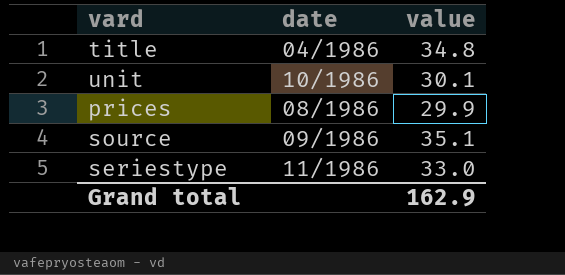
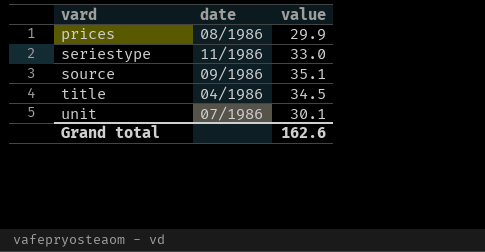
row order: none -> vard ascending
title | value: 34.8 -> 34.5
unit | date: 10/1986 -> 07/1986
Grand total | value: 162.9 -> 162.6

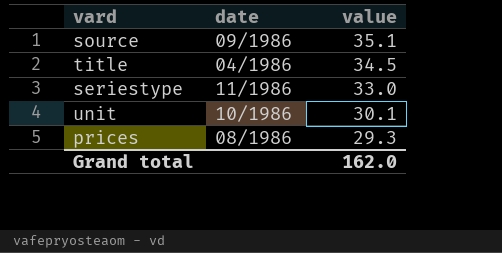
row order: vard ascending -> value descending
unit | date: 07/1986 -> 10/1986
prices | value: 29.9 -> 29.3
Grand total | value: 162.6 -> 162.0

